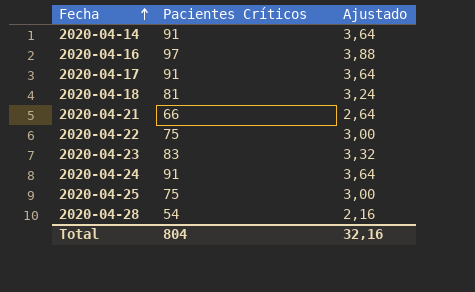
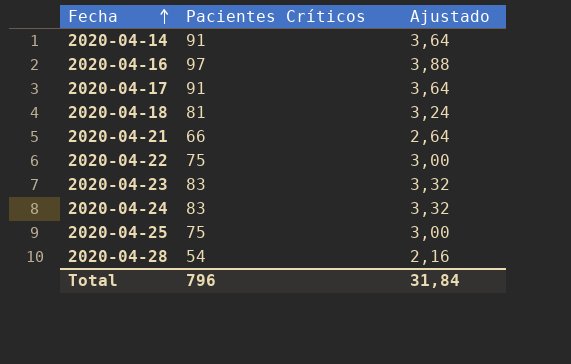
2020-04-24 | Pacientes Críticos: 91 -> 83
2020-04-24 | Ajustado: 3,64 -> 3,32
Total | Pacientes Críticos: 804 -> 796
Total | Ajustado: 32,16 -> 31,84

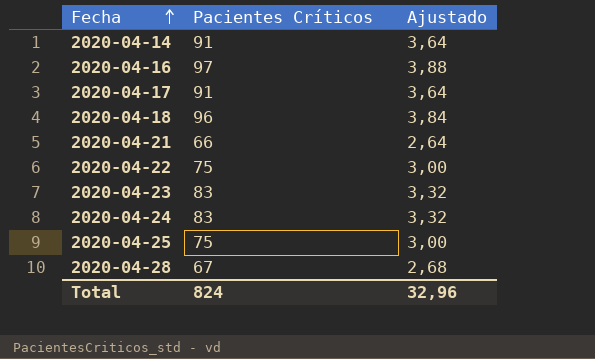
2020-04-18 | Pacientes Críticos: 81 -> 96
2020-04-18 | Ajustado: 3,24 -> 3,84
2020-04-28 | Pacientes Críticos: 54 -> 67
2020-04-28 | Ajustado: 2,16 -> 2,68
Total | Pacientes Críticos: 796 -> 824
Total | Ajustado: 31,84 -> 32,96

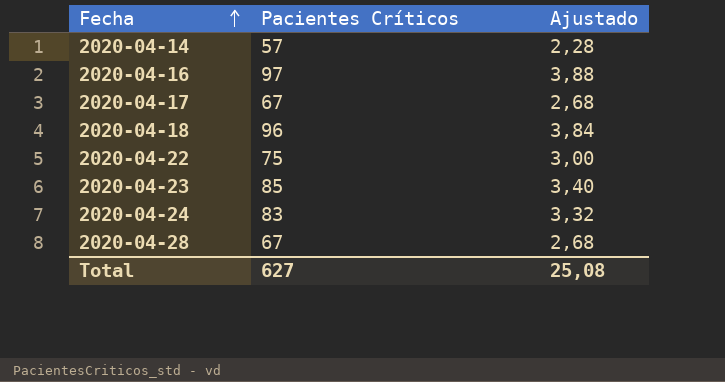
row 2020-04-21: 66 | 2,64 -> none
row 2020-04-25: 75 | 3,00 -> none
2020-04-14 | Pacientes Críticos: 91 -> 57
2020-04-14 | Ajustado: 3,64 -> 2,28
2020-04-17 | Pacientes Críticos: 91 -> 67
2020-04-17 | Ajustado: 3,64 -> 2,68
2020-04-23 | Pacientes Críticos: 83 -> 85
2020-04-23 | Ajustado: 3,32 -> 3,40
Total | Pacientes Críticos: 824 -> 627
Total | Ajustado: 32,96 -> 25,08

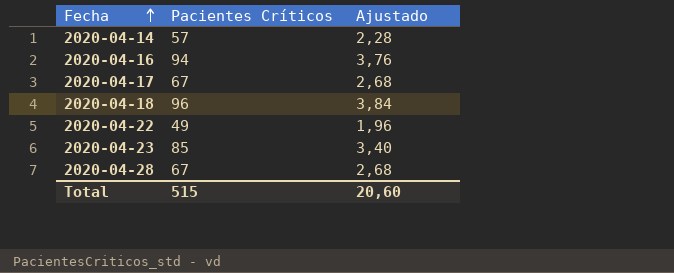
row 2020-04-24: 83 | 3,32 -> none
2020-04-16 | Pacientes Críticos: 97 -> 94
2020-04-16 | Ajustado: 3,88 -> 3,76
2020-04-22 | Pacientes Críticos: 75 -> 49
2020-04-22 | Ajustado: 3,00 -> 1,96
Total | Pacientes Críticos: 627 -> 515
Total | Ajustado: 25,08 -> 20,60

